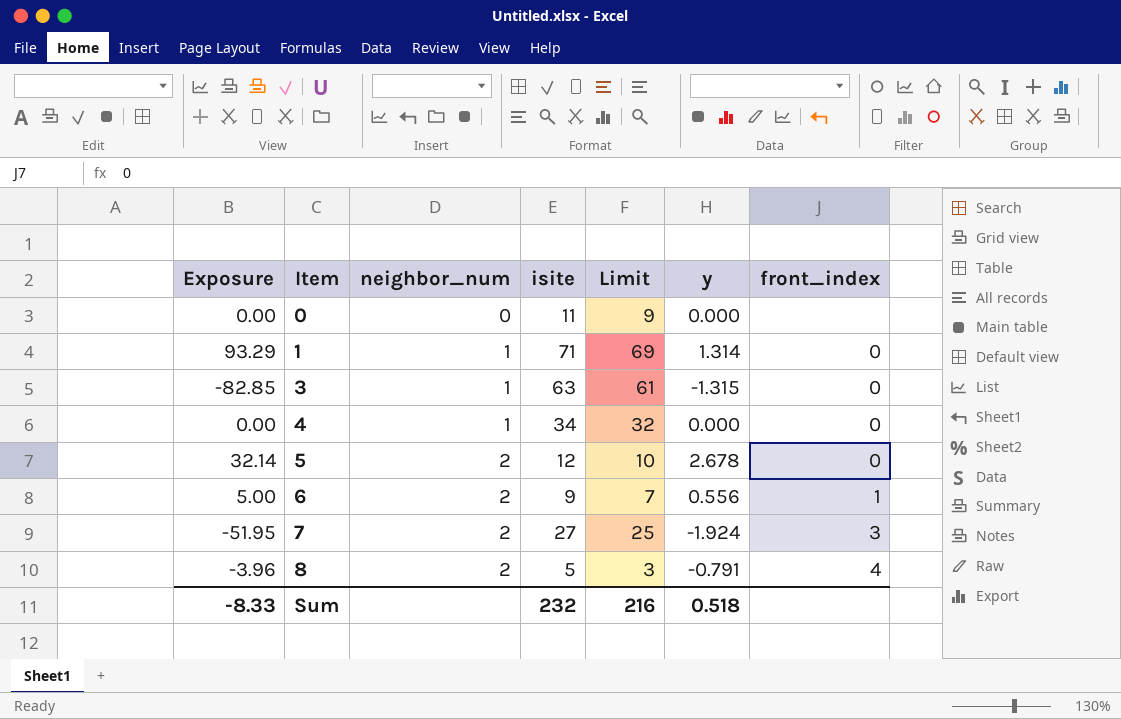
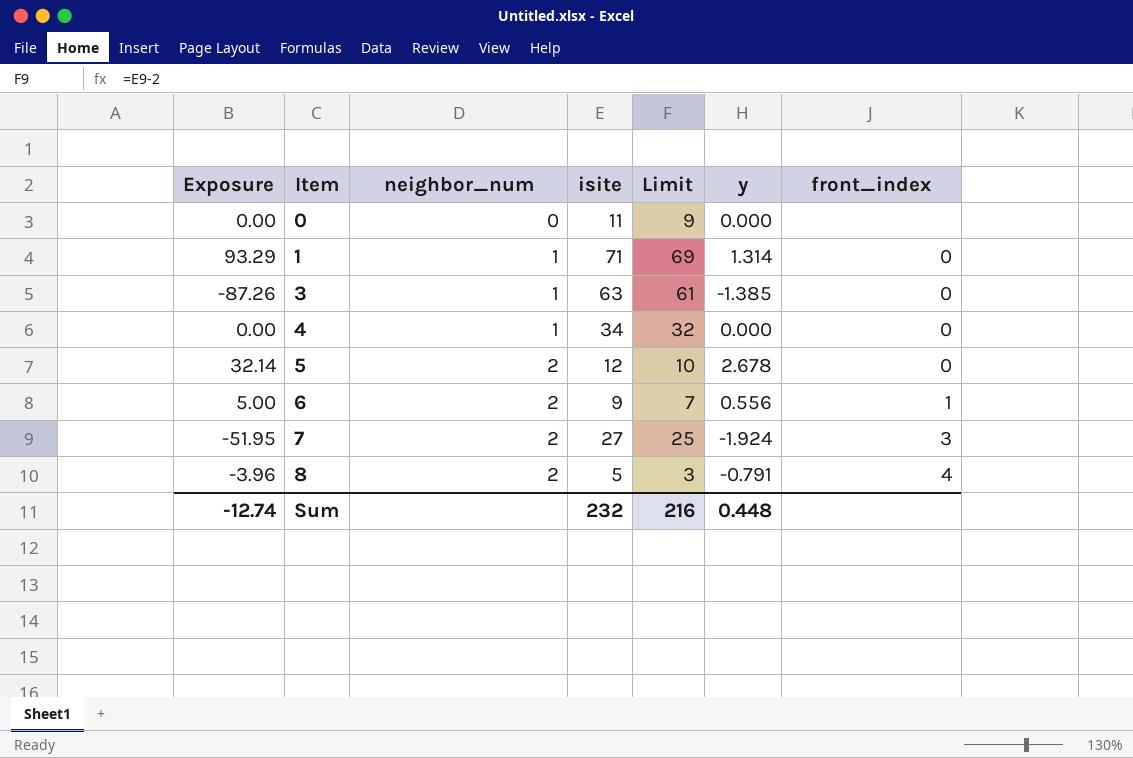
3 | Exposure: -82.85 -> -87.26
3 | y: -1.315 -> -1.385
Sum | Exposure: -8.33 -> -12.74
Sum | y: 0.518 -> 0.448

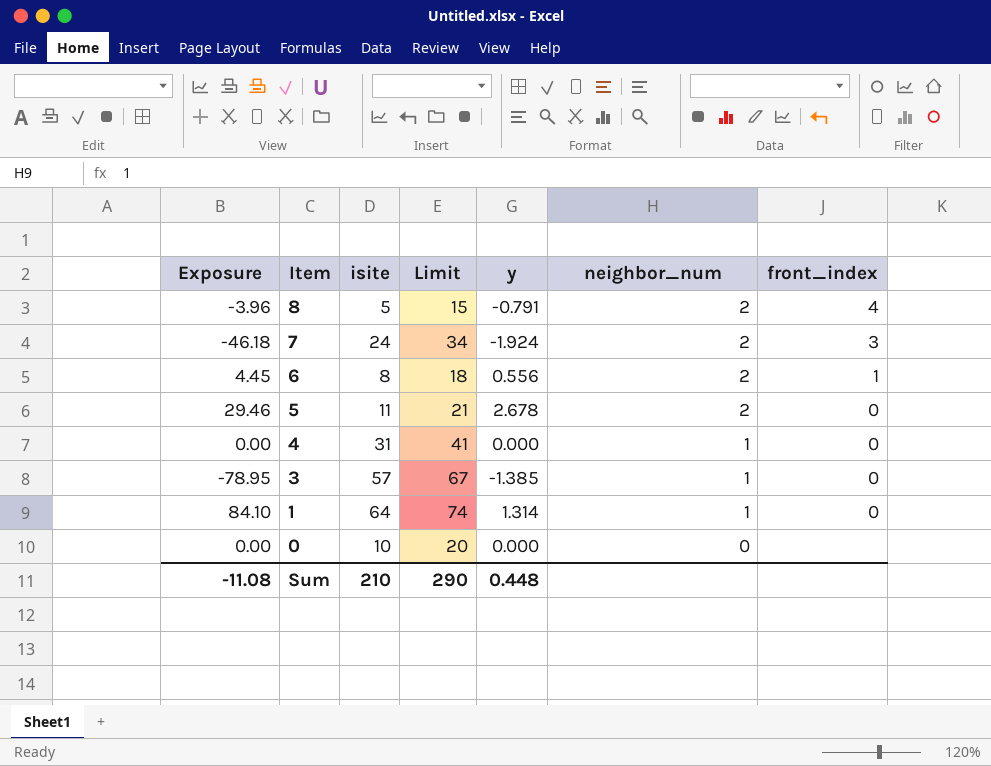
row order: Item ascending -> Item descending
column Limit | formula: [isite] - 2 -> [isite] + 10
column neighbor_num | position: 3 -> 6
7 | Exposure: -51.95 -> -46.18
7 | isite: 27 -> 24
6 | Exposure: 5.00 -> 4.45
6 | isite: 9 -> 8
5 | Exposure: 32.14 -> 29.46
5 | isite: 12 -> 11
4 | isite: 34 -> 31
3 | Exposure: -87.26 -> -78.95
3 | isite: 63 -> 57
1 | Exposure: 93.29 -> 84.10
1 | isite: 71 -> 64
0 | isite: 11 -> 10
Sum | Exposure: -12.74 -> -11.08
Sum | isite: 232 -> 210
Sum | Limit: 216 -> 290

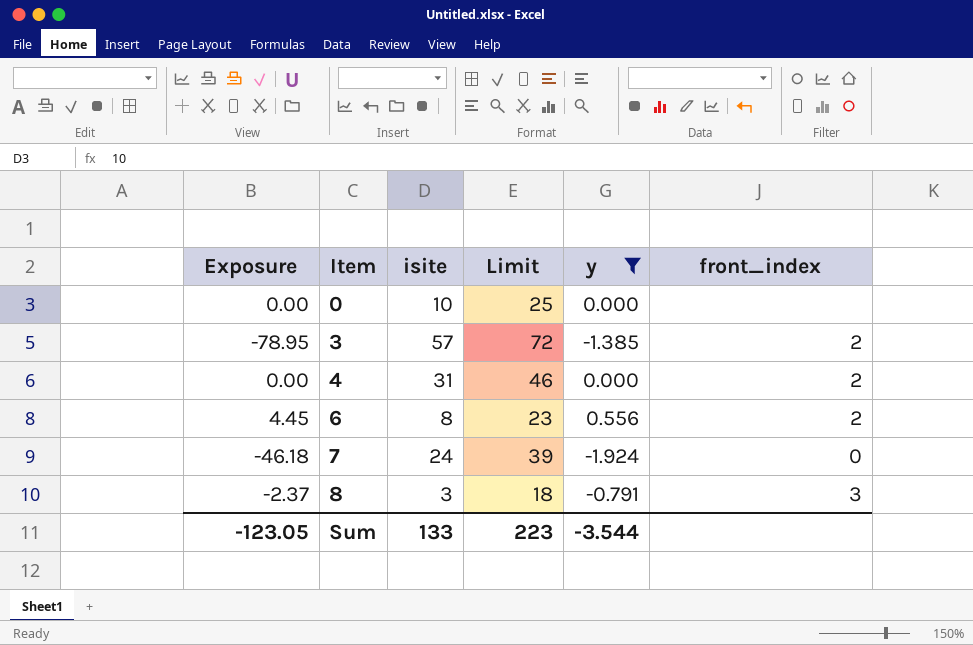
filter: none -> y <= 0.556
row order: Item descending -> Item ascending
column neighbor_num | position: 6 -> none
column Limit | formula: [isite] + 10 -> [isite] + 15
3 | front_index: 0 -> 2
4 | front_index: 0 -> 2
6 | front_index: 1 -> 2
7 | front_index: 3 -> 0
8 | Exposure: -3.96 -> -2.37
8 | isite: 5 -> 3
8 | front_index: 4 -> 3
Sum | Exposure: -11.08 -> -123.05
Sum | isite: 210 -> 133
Sum | Limit: 290 -> 223
Sum | y: 0.448 -> -3.544

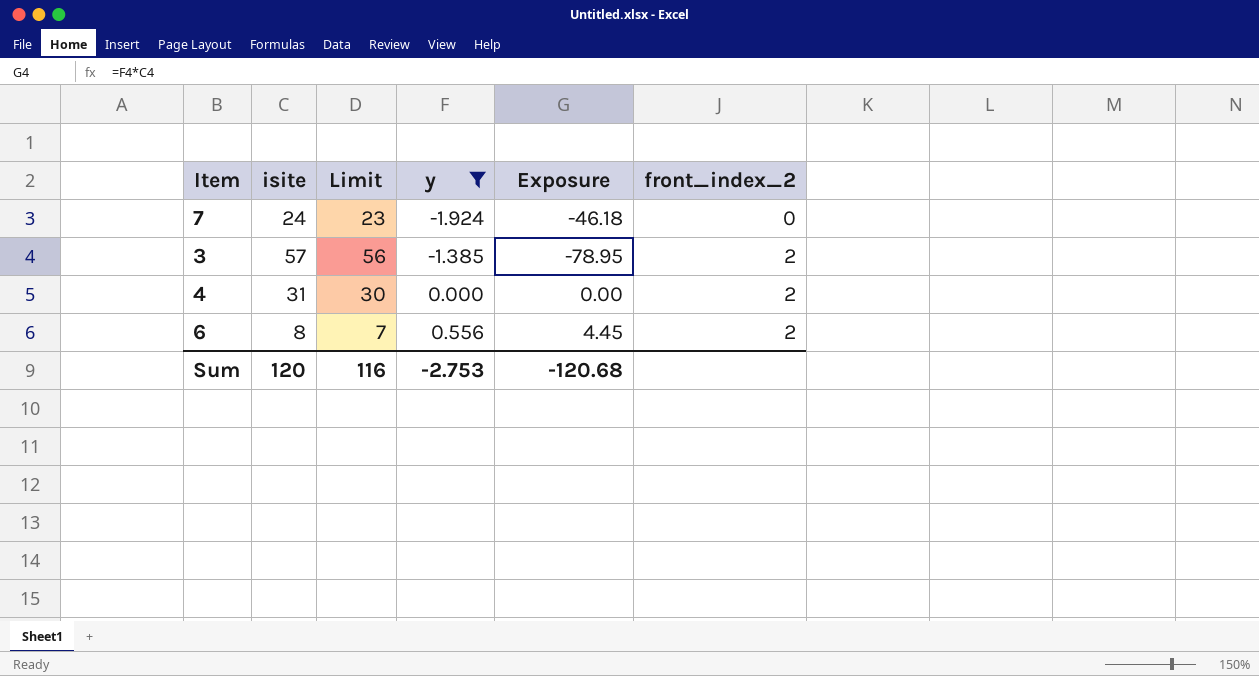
row order: Item ascending -> y ascending
column Limit | formula: [isite] + 15 -> [isite] - 1
column Exposure | position: 1 -> 5
column name: front_index -> front_index_2
row 0: 0.00 | 10 | 25 | 0.000 | none -> none
row 8: -2.37 | 3 | 18 | -0.791 | 3 -> none
Sum | isite: 133 -> 120
Sum | Limit: 223 -> 116
Sum | y: -3.544 -> -2.753
Sum | Exposure: -123.05 -> -120.68

